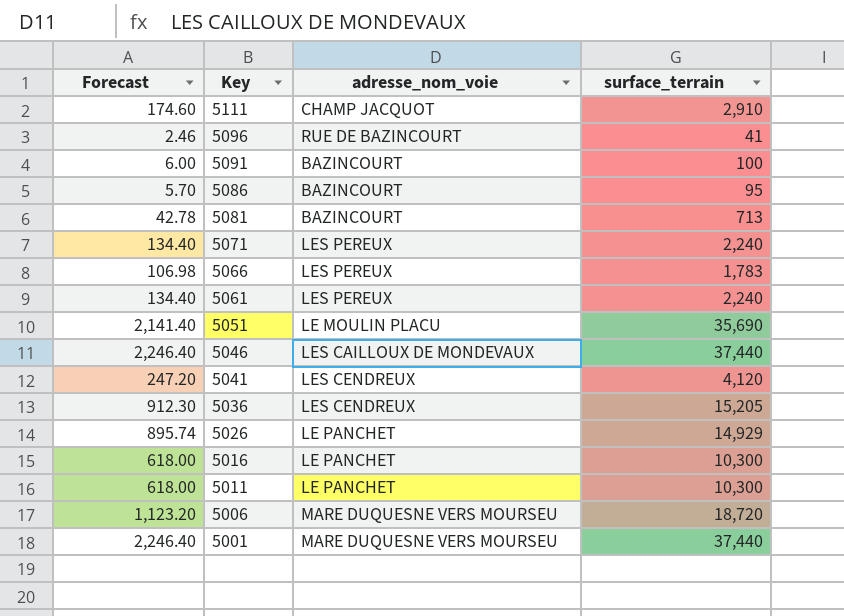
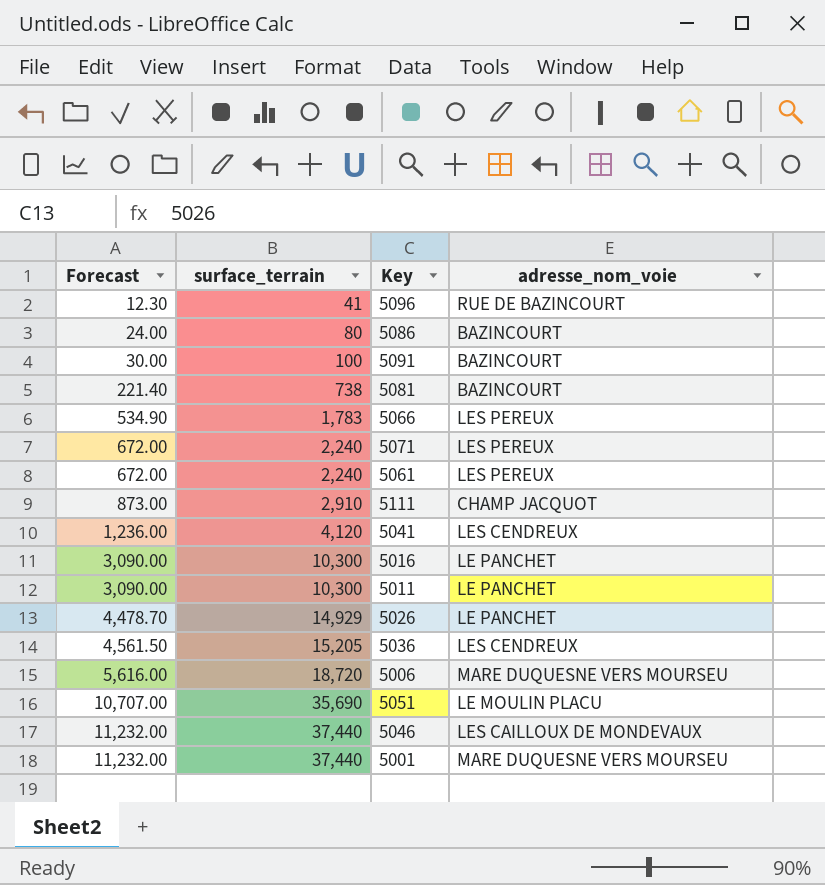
row order: Key descending -> Forecast ascending
column Forecast | formula: [surface_terrain] * 0.06 -> [surface_terrain] * 0.3
column surface_terrain | position: 4 -> 2
5086 | surface_terrain: 95 -> 80
5081 | surface_terrain: 713 -> 738

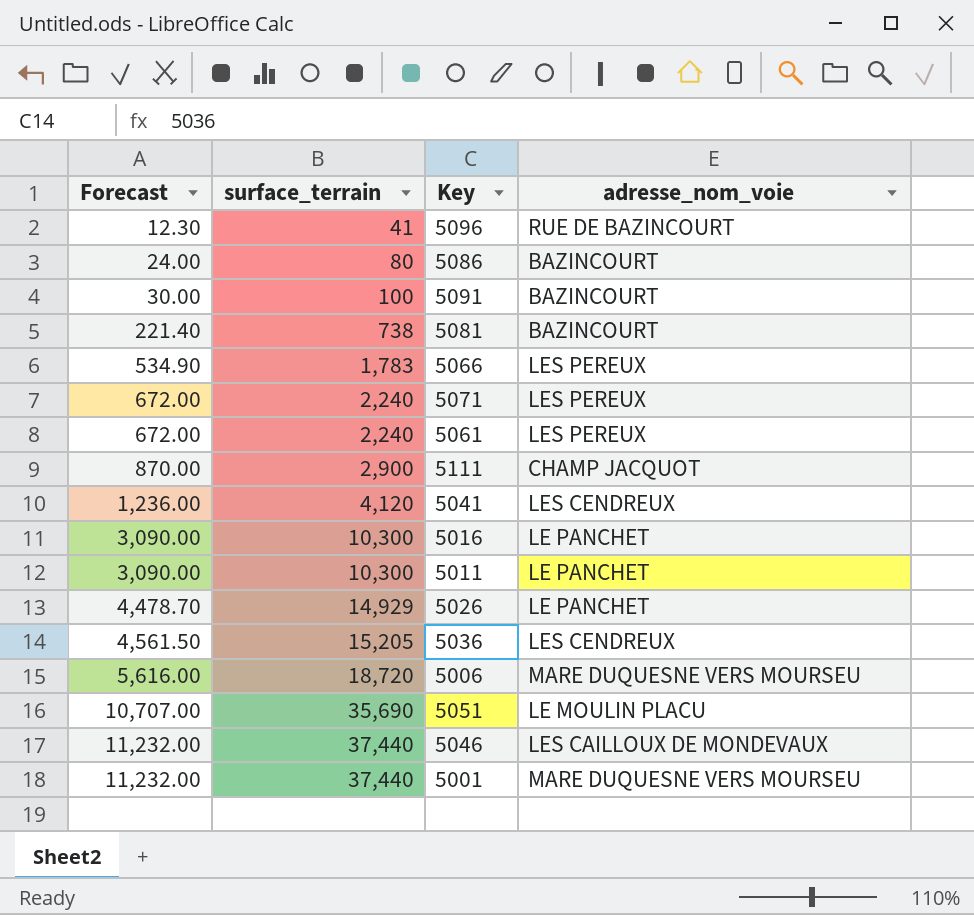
5111 | Forecast: 873.00 -> 870.00
5111 | surface_terrain: 2,910 -> 2,900

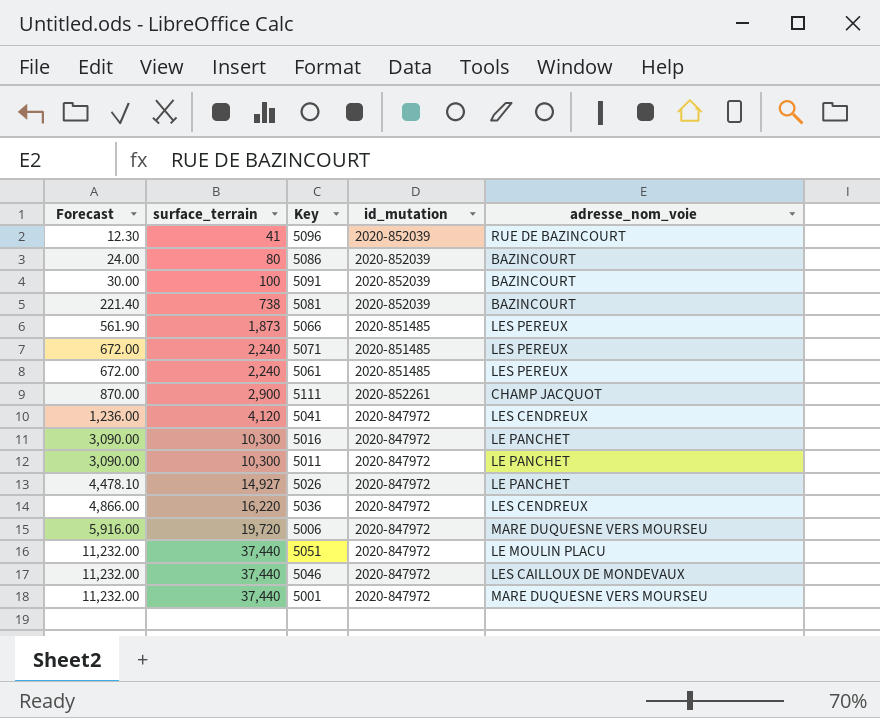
column id_mutation | position: none -> 4
5066 | Forecast: 534.90 -> 561.90
5066 | surface_terrain: 1,783 -> 1,873
5026 | Forecast: 4,478.70 -> 4,478.10
5026 | surface_terrain: 14,929 -> 14,927
5036 | Forecast: 4,561.50 -> 4,866.00
5036 | surface_terrain: 15,205 -> 16,220
5006 | Forecast: 5,616.00 -> 5,916.00
5006 | surface_terrain: 18,720 -> 19,720
5051 | Forecast: 10,707.00 -> 11,232.00
5051 | surface_terrain: 35,690 -> 37,440

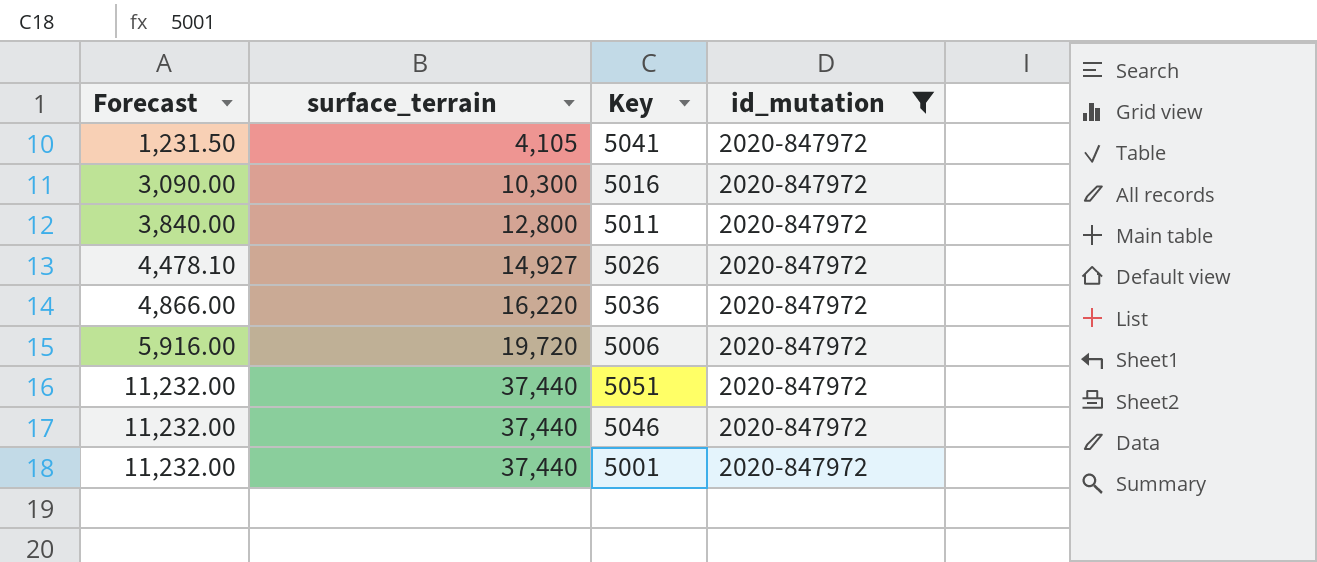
filter: none -> id_mutation = 2020-847972
column adresse_nom_voie | position: 5 -> none
5041 | Forecast: 1,236.00 -> 1,231.50
5041 | surface_terrain: 4,120 -> 4,105
5011 | Forecast: 3,090.00 -> 3,840.00
5011 | surface_terrain: 10,300 -> 12,800

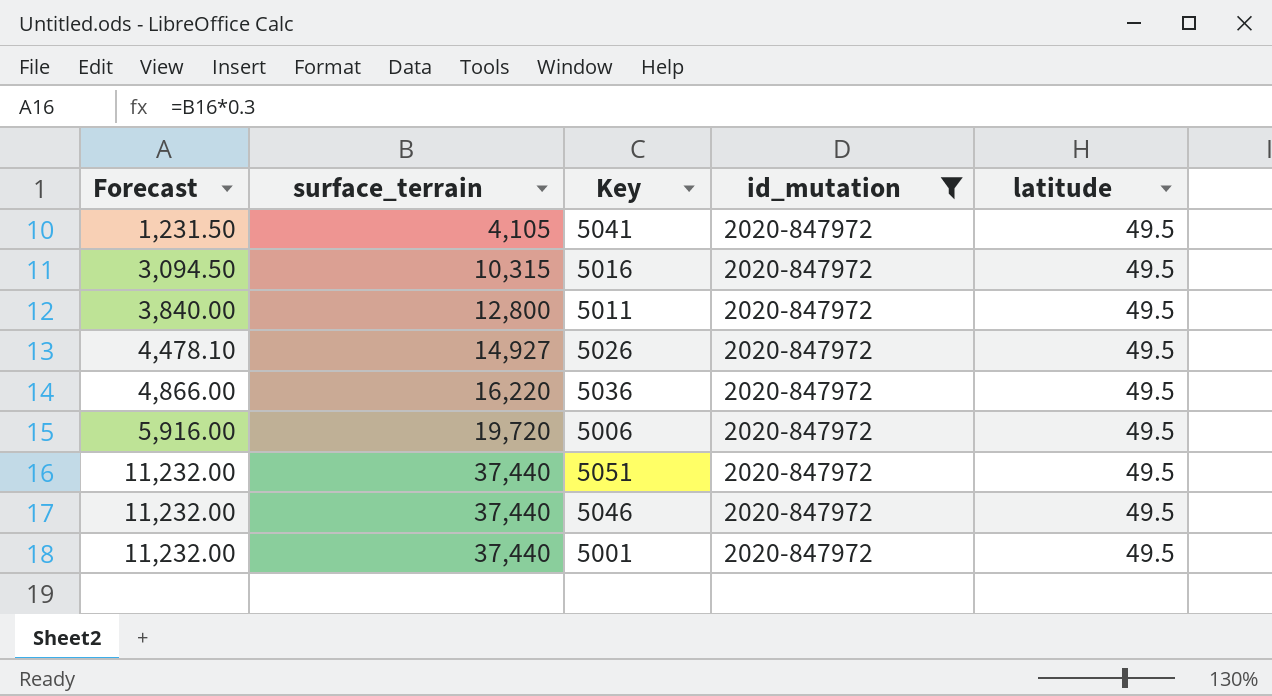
column latitude | position: none -> 5
5016 | Forecast: 3,090.00 -> 3,094.50
5016 | surface_terrain: 10,300 -> 10,315

